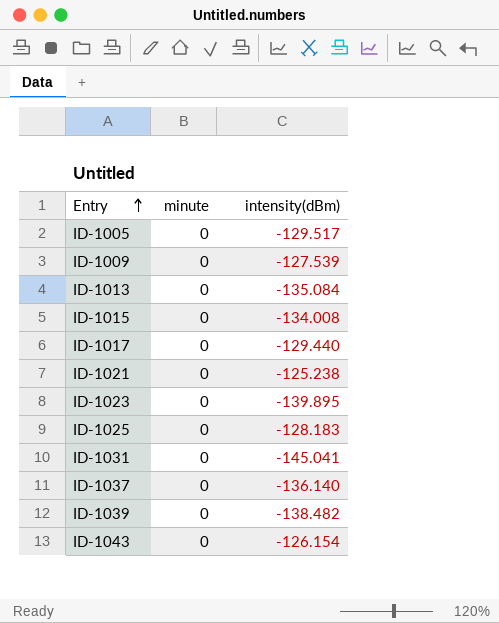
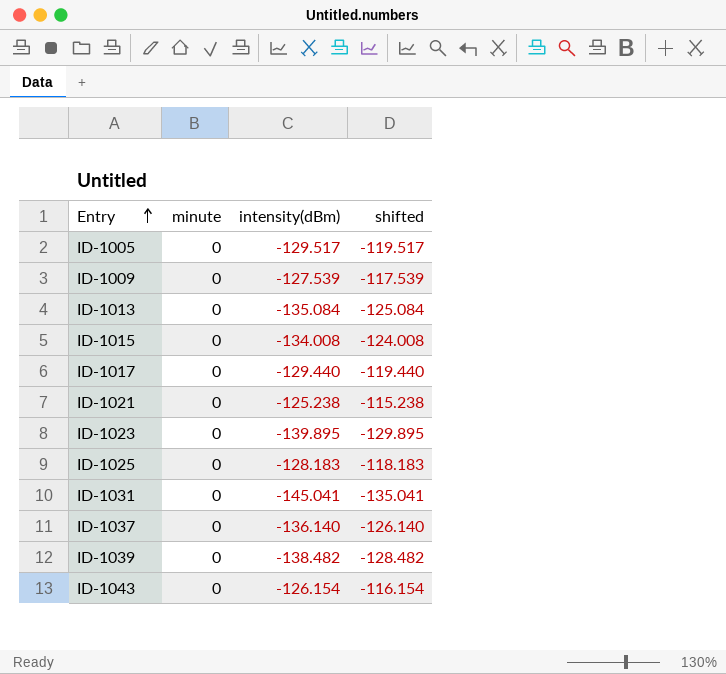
column shifted | formula: none -> [intensity(dBm)] + 10

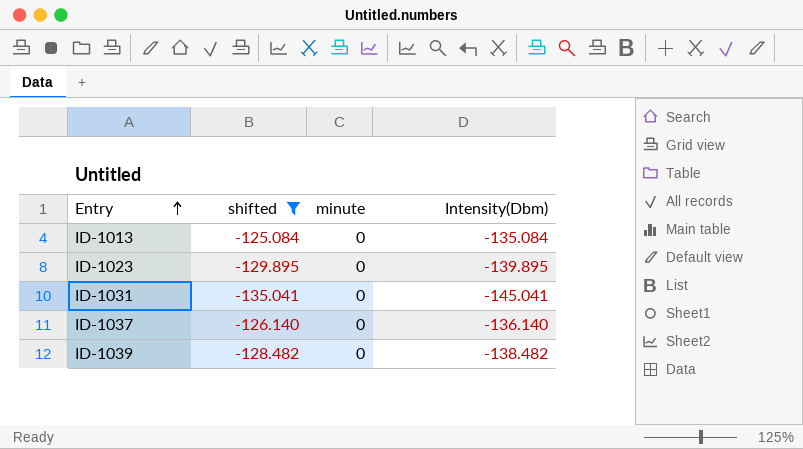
filter: none -> shifted <= -125.084
column shifted | position: 4 -> 2
column name: intensity(dBm) -> Intensity(Dbm)

